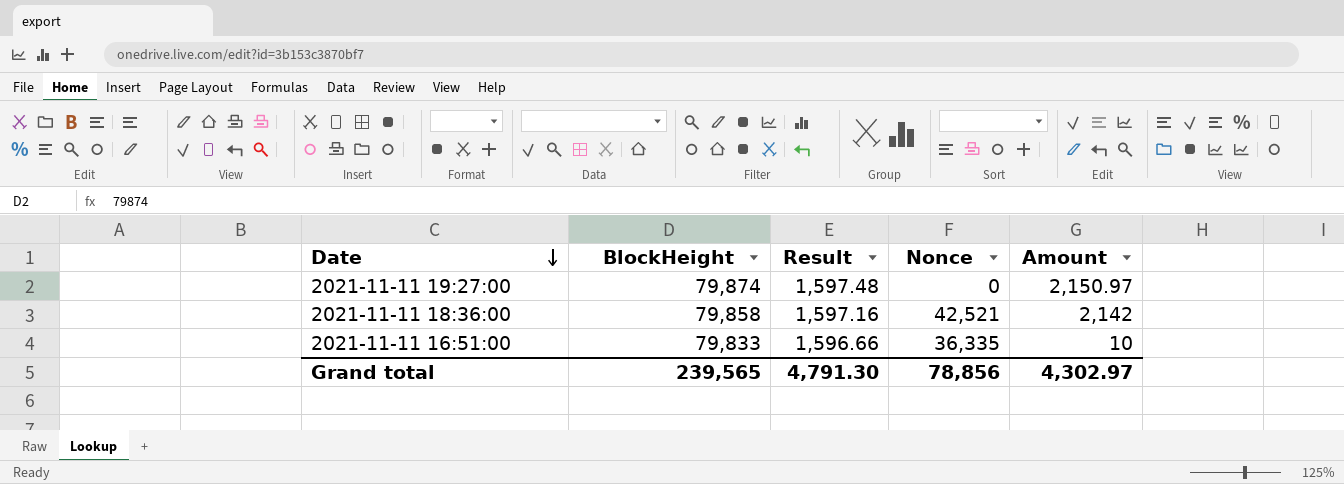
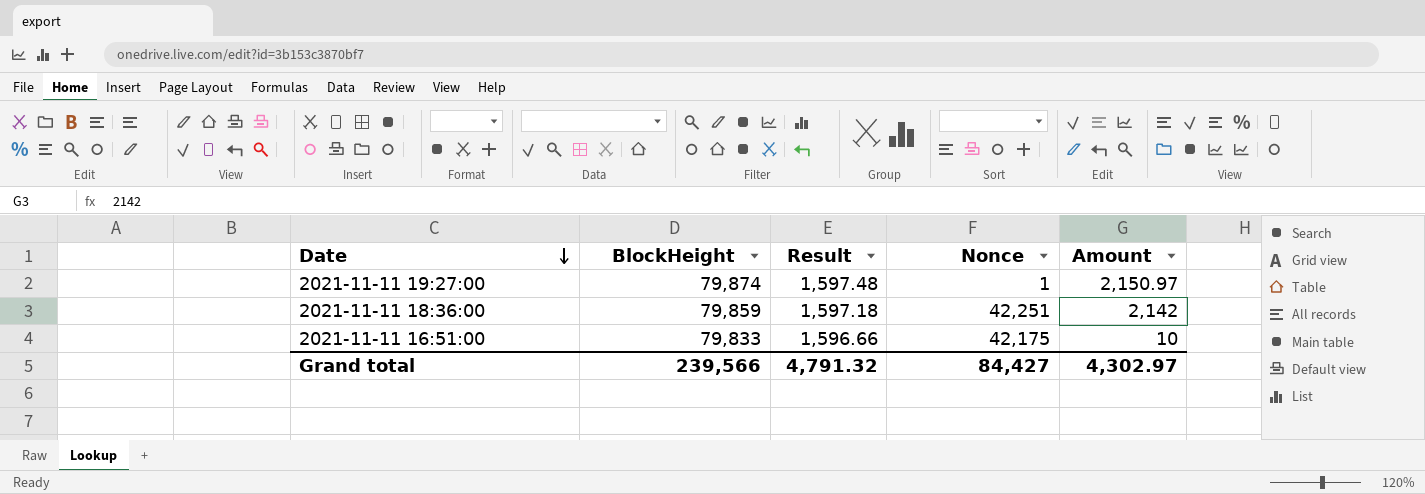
2021-11-11 19:27:00 | Nonce: 0 -> 1
2021-11-11 18:36:00 | BlockHeight: 79,858 -> 79,859
2021-11-11 18:36:00 | Result: 1,597.16 -> 1,597.18
2021-11-11 18:36:00 | Nonce: 42,521 -> 42,251
2021-11-11 16:51:00 | Nonce: 36,335 -> 42,175
Grand total | BlockHeight: 239,565 -> 239,566
Grand total | Result: 4,791.30 -> 4,791.32
Grand total | Nonce: 78,856 -> 84,427

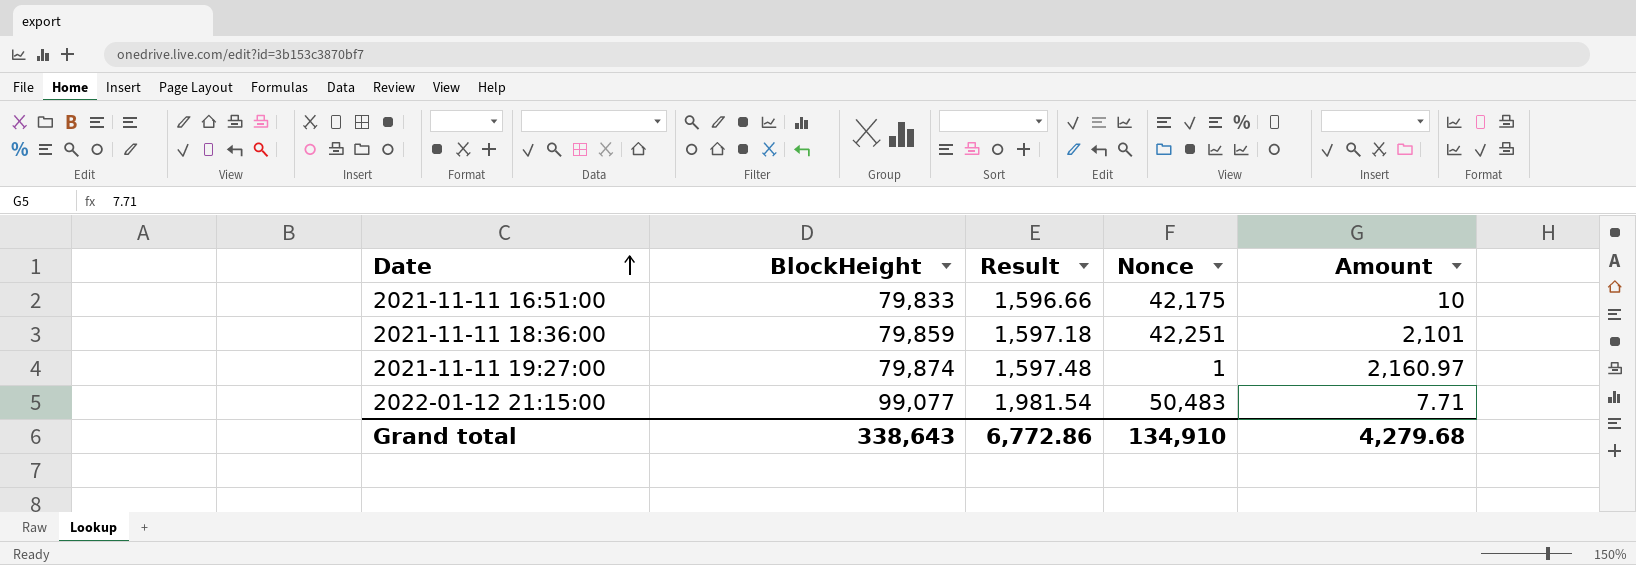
row order: Date descending -> Date ascending
2021-11-11 18:36:00 | Amount: 2,142 -> 2,101
2021-11-11 19:27:00 | Amount: 2,150.97 -> 2,160.97
row 2022-01-12 21:15:00: none -> 99,077 | 1,981.54 | 50,483 | 7.71
Grand total | BlockHeight: 239,566 -> 338,643
Grand total | Result: 4,791.32 -> 6,772.86
Grand total | Nonce: 84,427 -> 134,910
Grand total | Amount: 4,302.97 -> 4,279.68

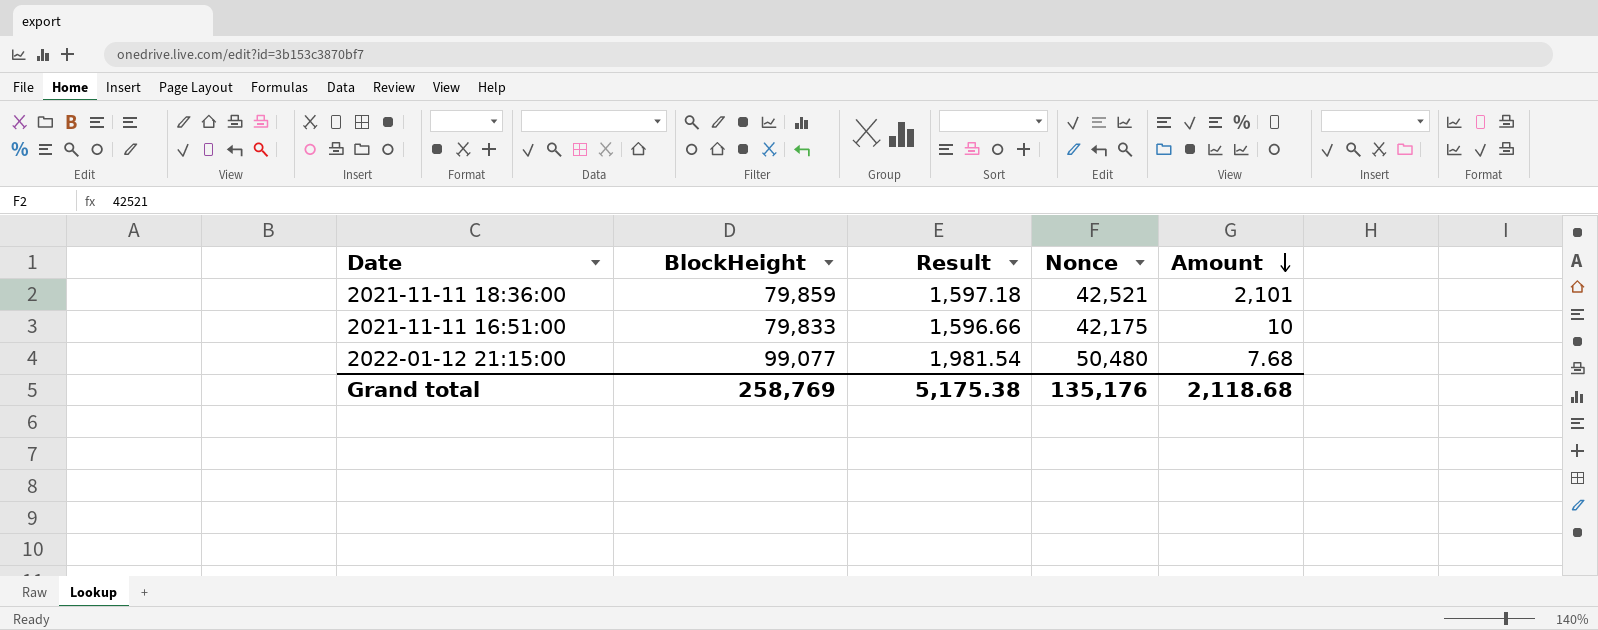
row order: Date ascending -> Amount descending
row 2021-11-11 19:27:00: 79,874 | 1,597.48 | 1 | 2,160.97 -> none
2021-11-11 18:36:00 | Nonce: 42,251 -> 42,521
2022-01-12 21:15:00 | Nonce: 50,483 -> 50,480
2022-01-12 21:15:00 | Amount: 7.71 -> 7.68
Grand total | BlockHeight: 338,643 -> 258,769
Grand total | Result: 6,772.86 -> 5,175.38
Grand total | Nonce: 134,910 -> 135,176
Grand total | Amount: 4,279.68 -> 2,118.68

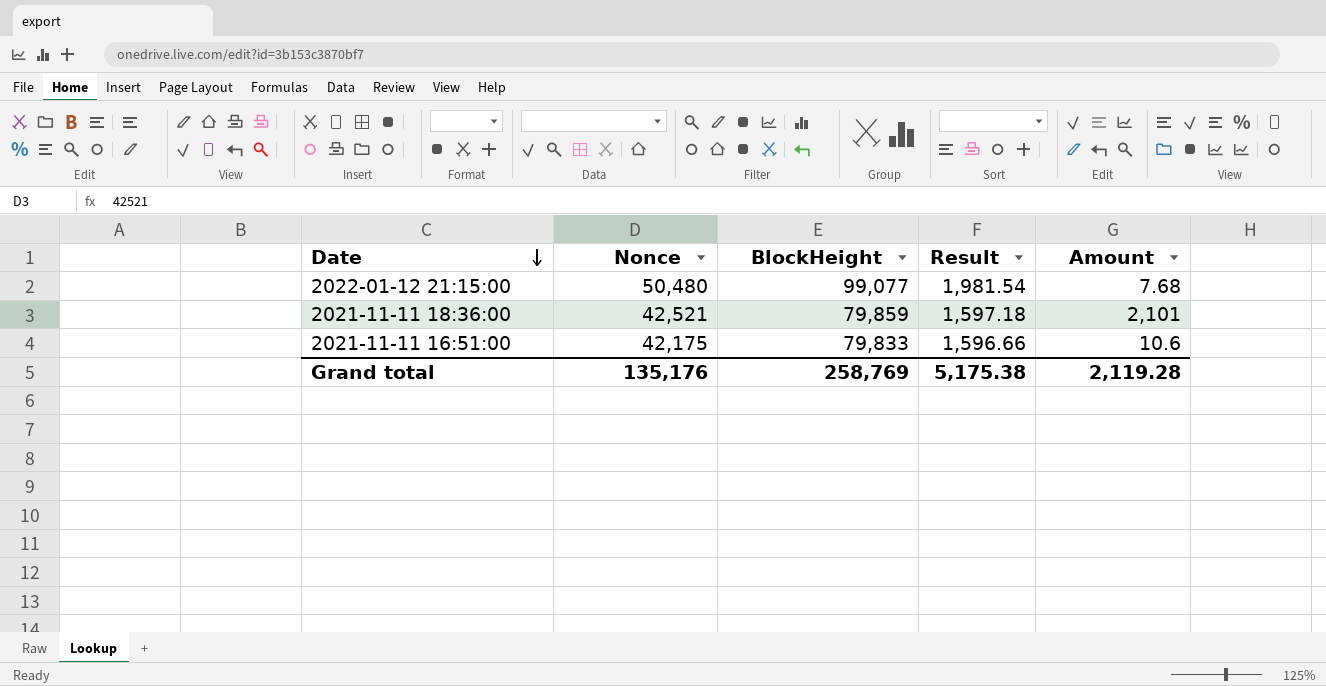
row order: Amount descending -> Date descending
column Nonce | position: 4 -> 2
2021-11-11 16:51:00 | Amount: 10 -> 10.6
Grand total | Amount: 2,118.68 -> 2,119.28

